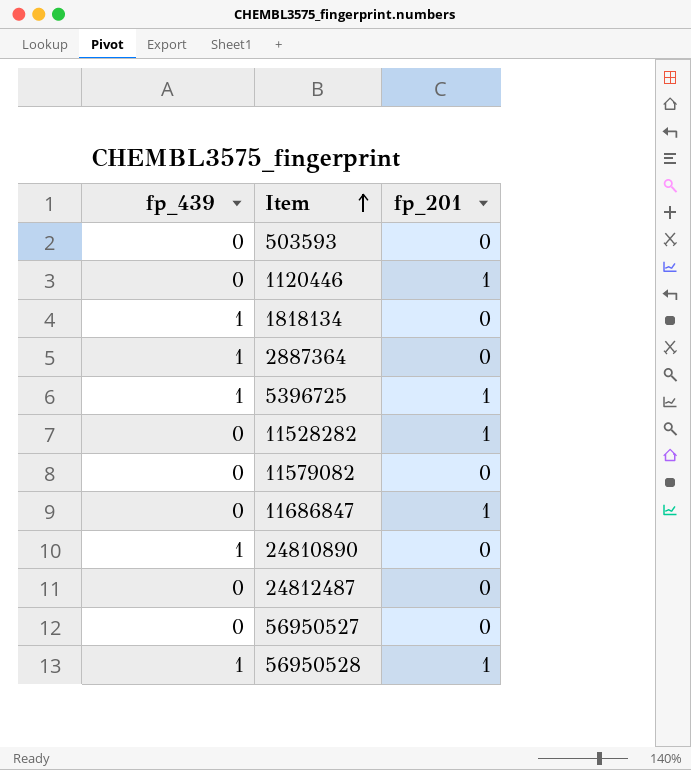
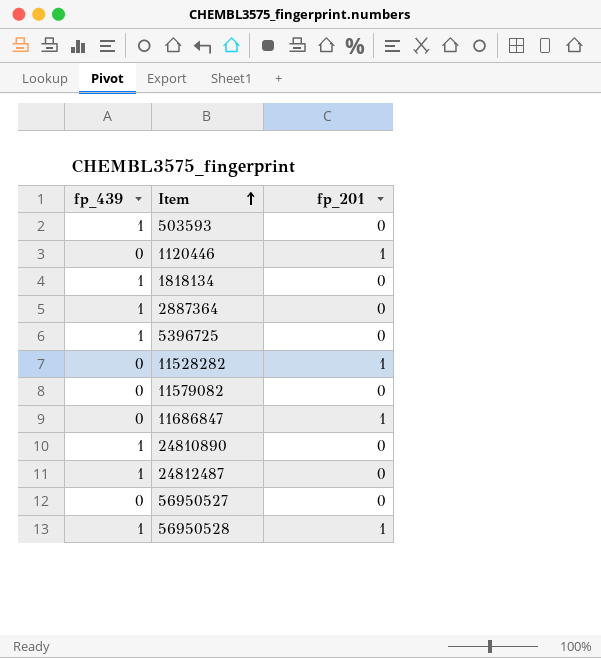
503593 | fp_439: 0 -> 1
5396725 | fp_201: 1 -> 0
24812487 | fp_439: 0 -> 1

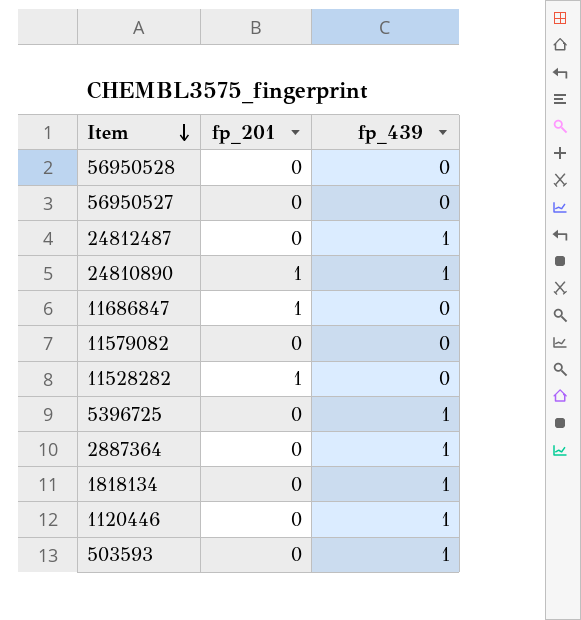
row order: Item ascending -> Item descending
column fp_439 | position: 1 -> 3
56950528 | fp_201: 1 -> 0
56950528 | fp_439: 1 -> 0
24810890 | fp_201: 0 -> 1
1120446 | fp_201: 1 -> 0
1120446 | fp_439: 0 -> 1

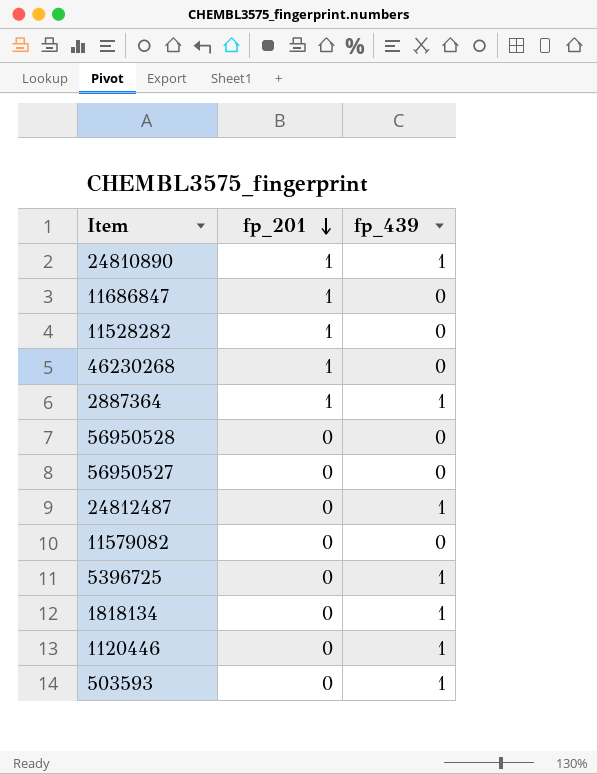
row order: Item descending -> fp_201 descending
row 46230268: none -> 1 | 0
2887364 | fp_201: 0 -> 1

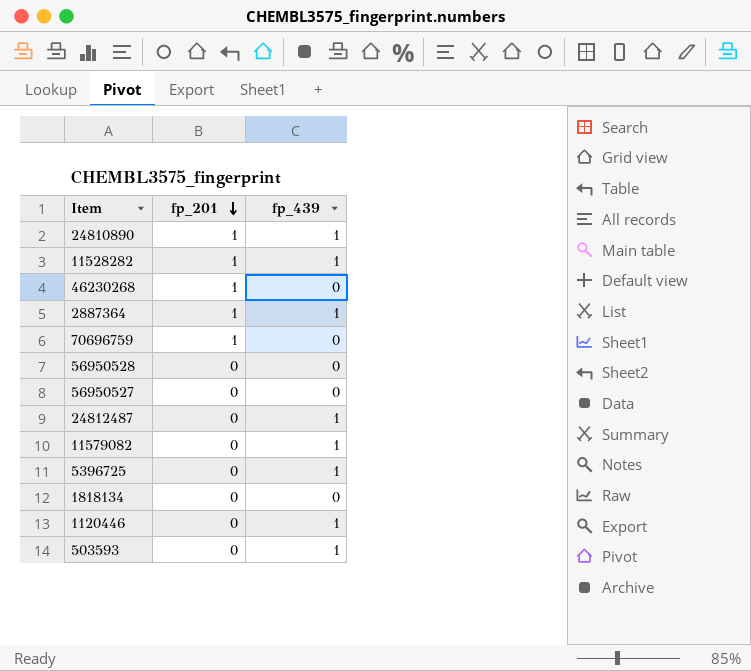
row 11686847: 1 | 0 -> none
11528282 | fp_439: 0 -> 1
row 70696759: none -> 1 | 0
11579082 | fp_439: 0 -> 1
1818134 | fp_439: 1 -> 0

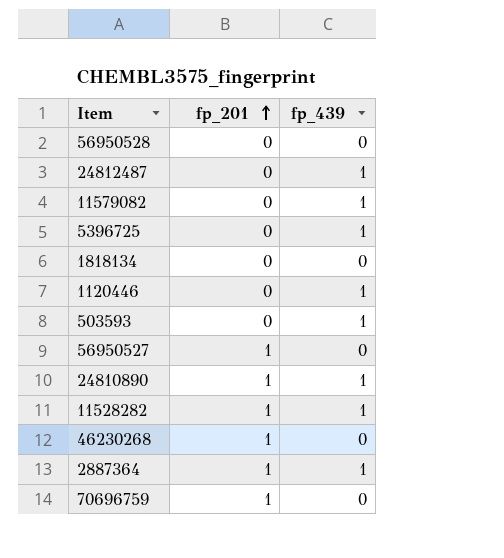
row order: fp_201 descending -> fp_201 ascending
56950527 | fp_201: 0 -> 1

